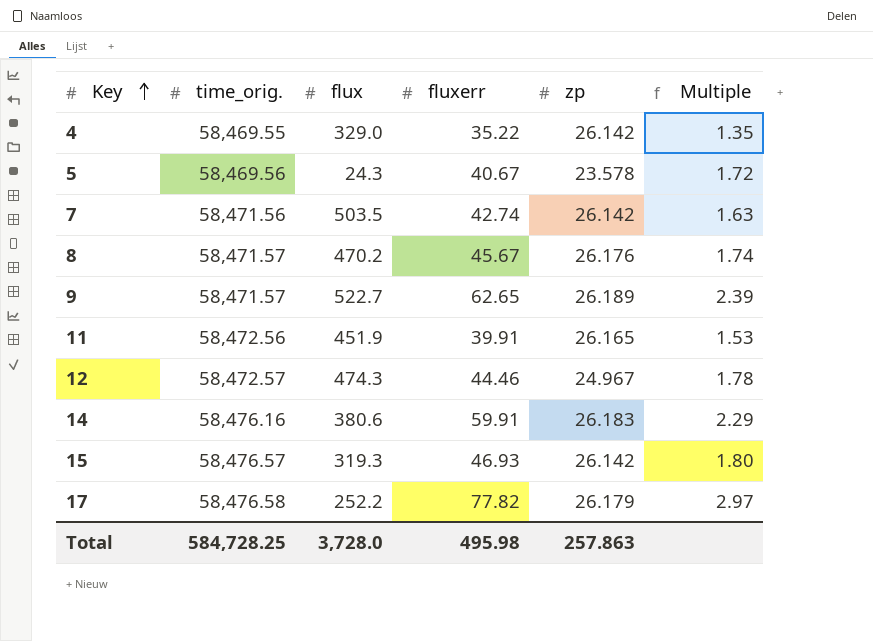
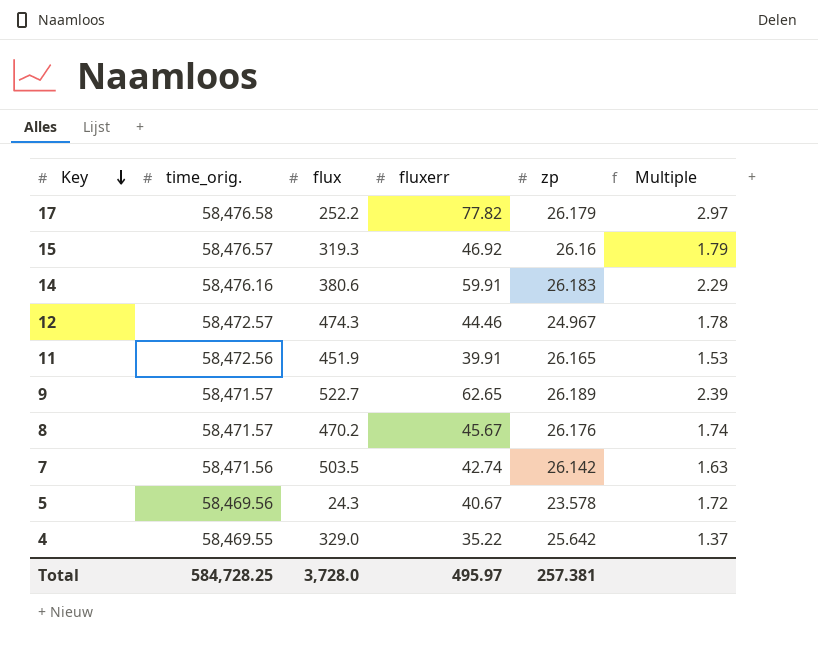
row order: Key ascending -> Key descending
15 | fluxerr: 46.93 -> 46.92
15 | zp: 26.142 -> 26.16
15 | Multiple: 1.80 -> 1.79
4 | zp: 26.142 -> 25.642
4 | Multiple: 1.35 -> 1.37
Total | fluxerr: 495.98 -> 495.97
Total | zp: 257.863 -> 257.381

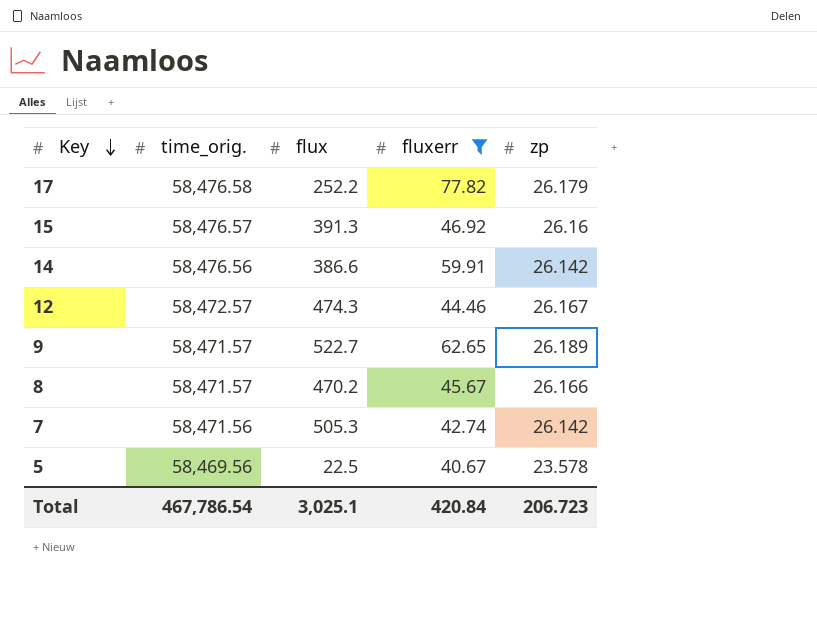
filter: none -> fluxerr >= 40.67
column Multiple | formula: [fluxerr] / [zp] -> none
15 | flux: 319.3 -> 391.3
14 | time_orig.: 58,476.16 -> 58,476.56
14 | flux: 380.6 -> 386.6
14 | zp: 26.183 -> 26.142
12 | zp: 24.967 -> 26.167
8 | zp: 26.176 -> 26.166
7 | flux: 503.5 -> 505.3
5 | flux: 24.3 -> 22.5
Total | time_orig.: 584,728.25 -> 467,786.54
Total | flux: 3,728.0 -> 3,025.1
Total | fluxerr: 495.97 -> 420.84
Total | zp: 257.381 -> 206.723

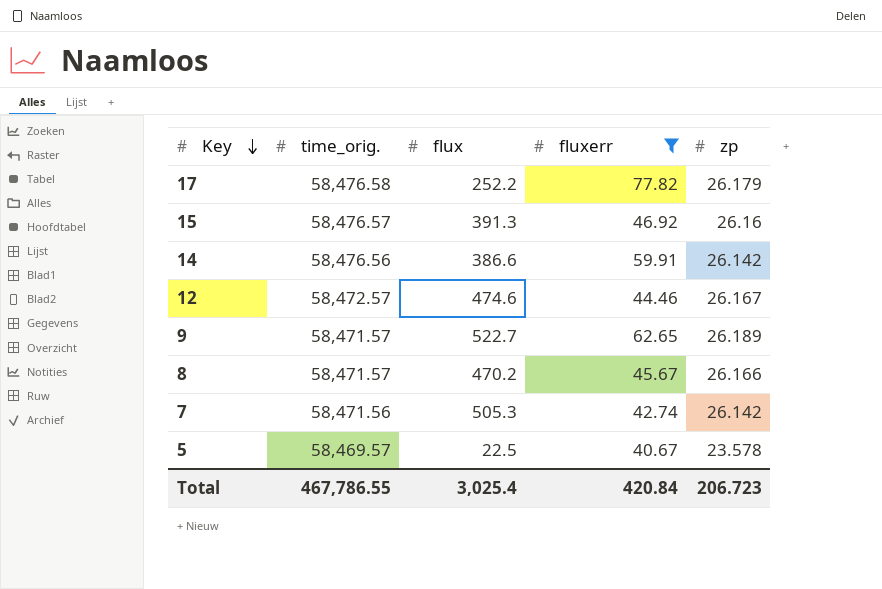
12 | flux: 474.3 -> 474.6
5 | time_orig.: 58,469.56 -> 58,469.57
Total | time_orig.: 467,786.54 -> 467,786.55
Total | flux: 3,025.1 -> 3,025.4

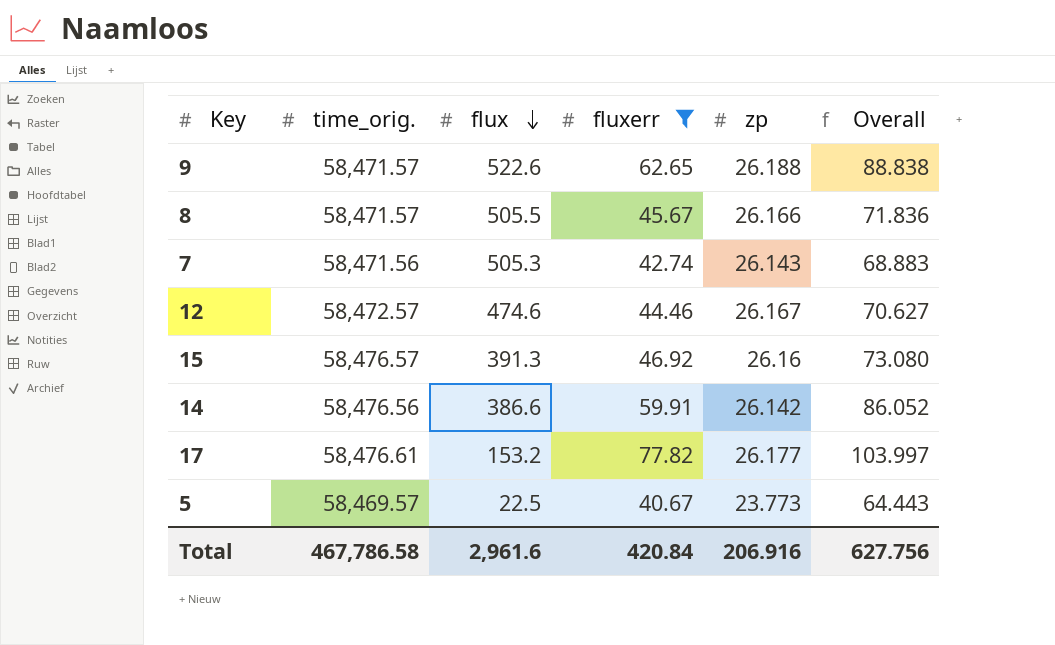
row order: Key descending -> flux descending
column Overall | formula: none -> [fluxerr] + [zp]
9 | flux: 522.7 -> 522.6
9 | zp: 26.189 -> 26.188
8 | flux: 470.2 -> 505.5
7 | zp: 26.142 -> 26.143
17 | time_orig.: 58,476.58 -> 58,476.61
17 | flux: 252.2 -> 153.2
17 | zp: 26.179 -> 26.177
5 | zp: 23.578 -> 23.773
Total | time_orig.: 467,786.55 -> 467,786.58
Total | flux: 3,025.4 -> 2,961.6
Total | zp: 206.723 -> 206.916

